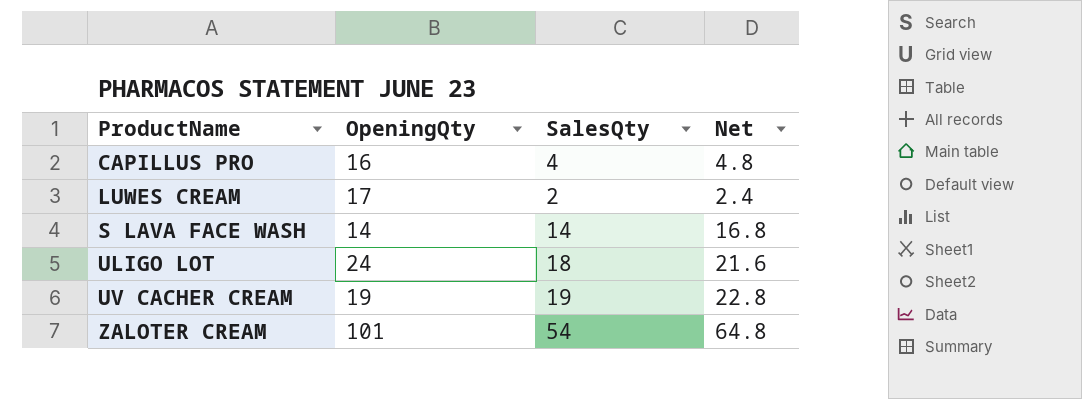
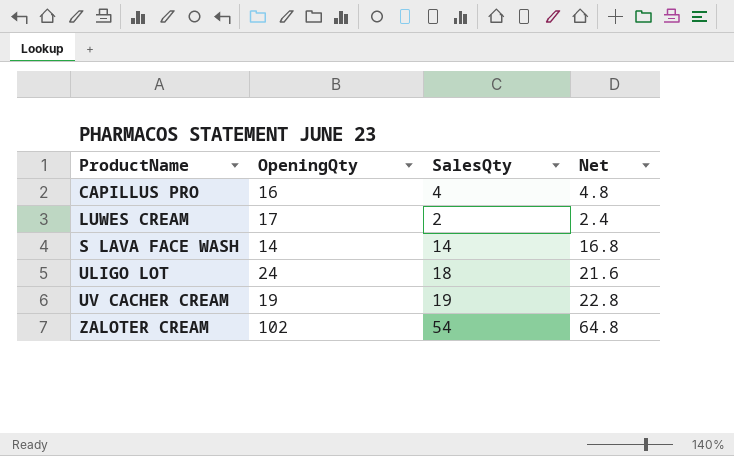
ZALOTER CREAM | OpeningQty: 101 -> 102

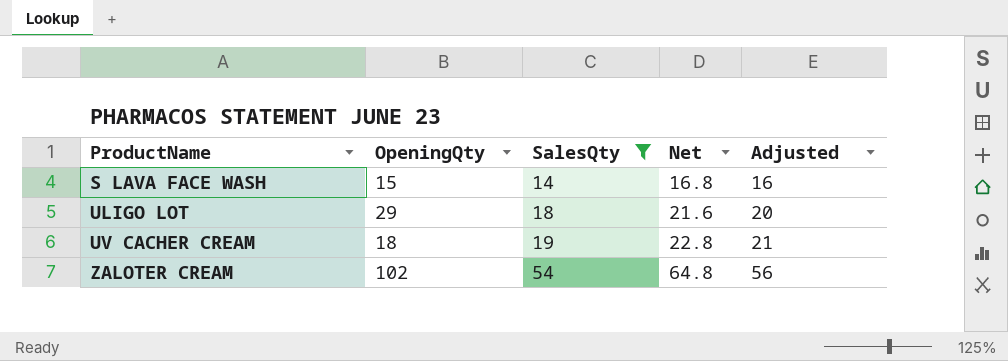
filter: none -> SalesQty >= 14
column Adjusted | formula: none -> [SalesQty] + 2
S LAVA FACE WASH | OpeningQty: 14 -> 15
ULIGO LOT | OpeningQty: 24 -> 29
UV CACHER CREAM | OpeningQty: 19 -> 18

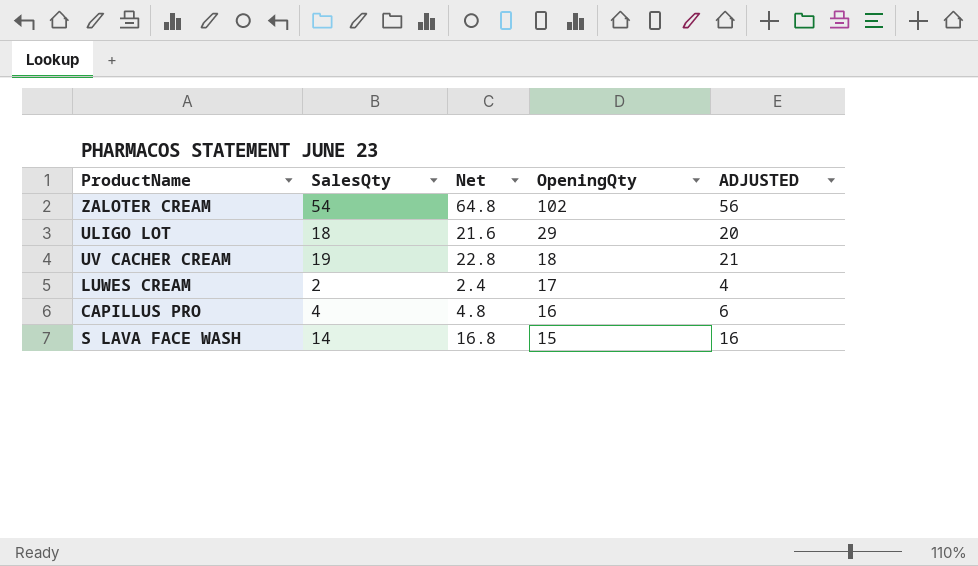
filter: SalesQty >= 14 -> none
row order: ProductName ascending -> OpeningQty descending
column OpeningQty | position: 2 -> 4
column name: Adjusted -> ADJUSTED

